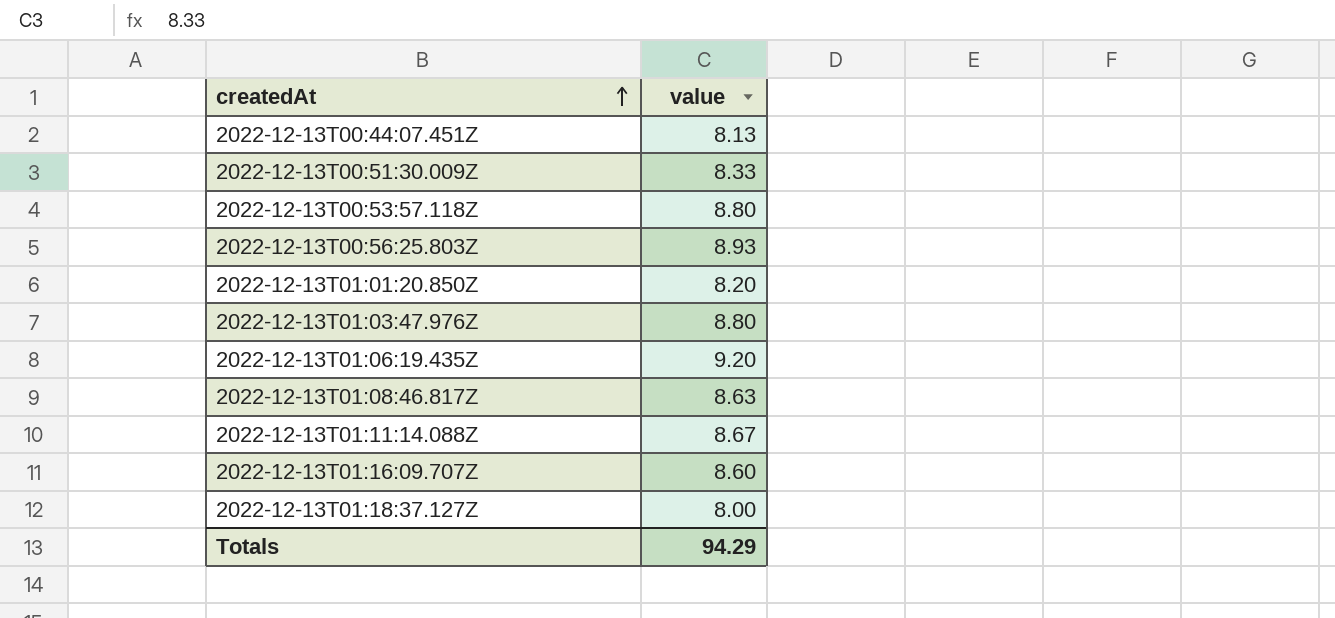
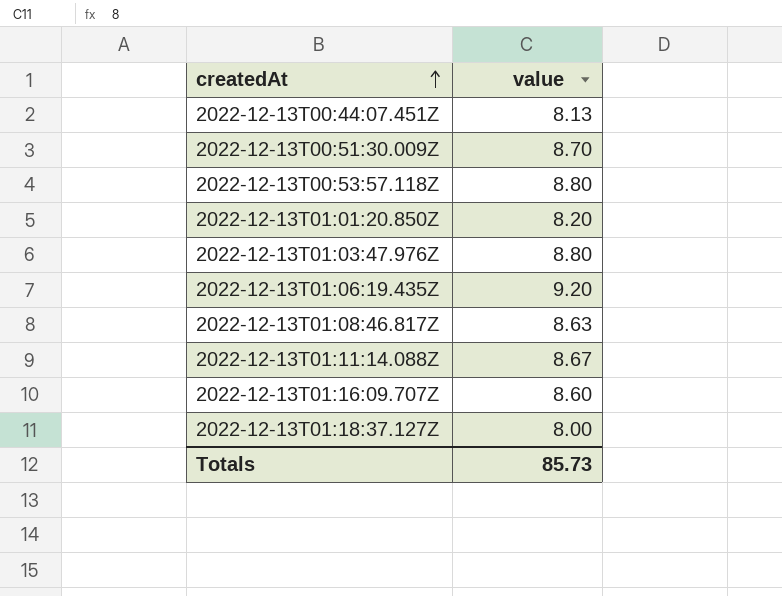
row 2022-12-13T00:56:25.803Z: 8.93 -> none
2022-12-13T00:51:30.009Z | value: 8.33 -> 8.70
Totals | value: 94.29 -> 85.73

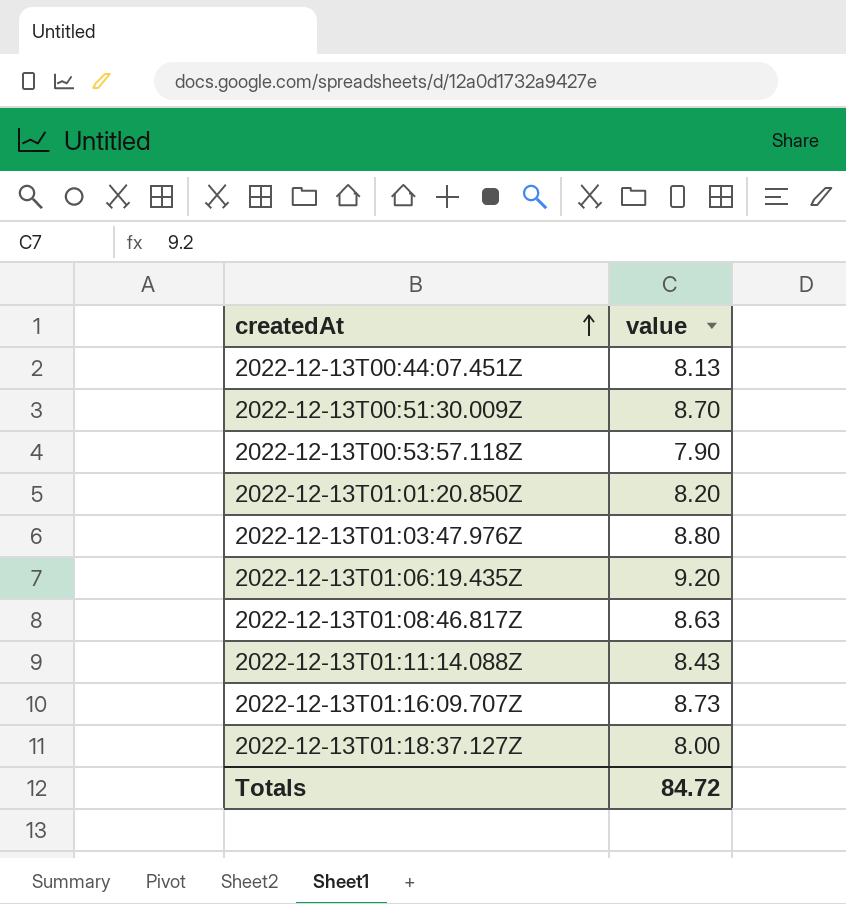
2022-12-13T00:53:57.118Z | value: 8.80 -> 7.90
2022-12-13T01:11:14.088Z | value: 8.67 -> 8.43
2022-12-13T01:16:09.707Z | value: 8.60 -> 8.73
Totals | value: 85.73 -> 84.72

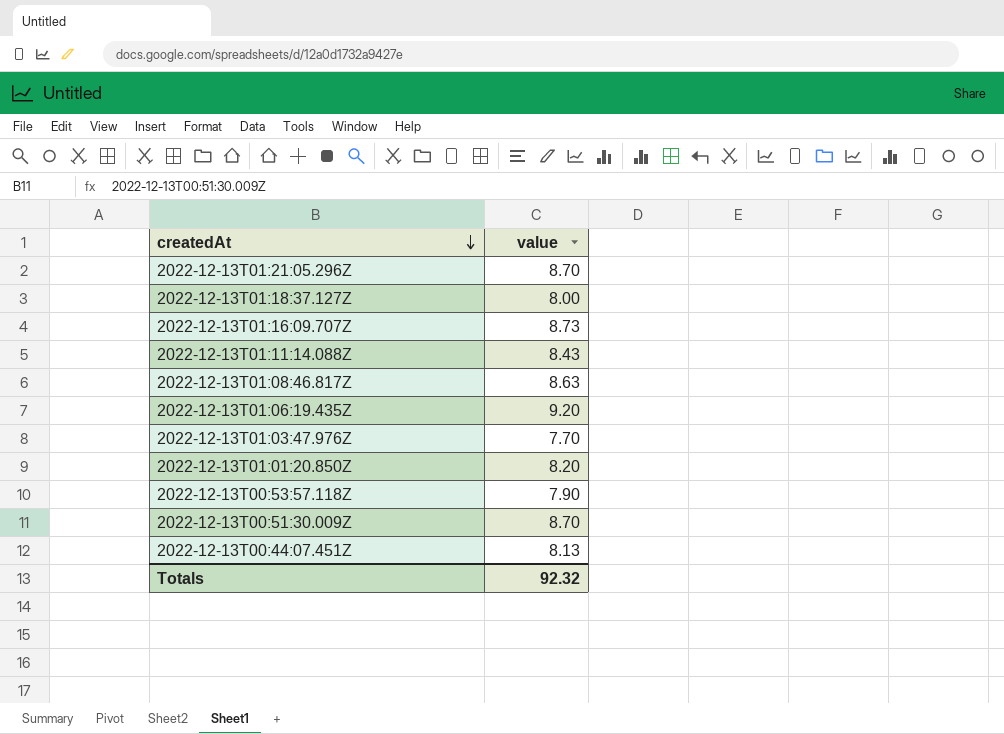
row order: createdAt ascending -> createdAt descending
row 2022-12-13T01:21:05.296Z: none -> 8.70
2022-12-13T01:03:47.976Z | value: 8.80 -> 7.70
Totals | value: 84.72 -> 92.32

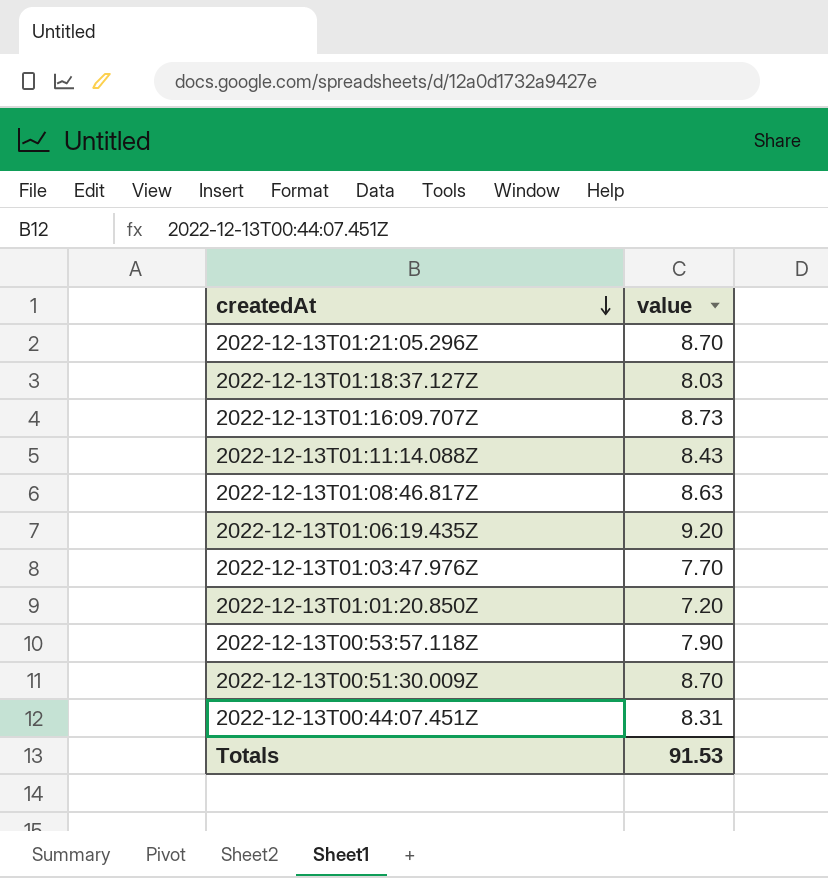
2022-12-13T01:18:37.127Z | value: 8.00 -> 8.03
2022-12-13T01:01:20.850Z | value: 8.20 -> 7.20
2022-12-13T00:44:07.451Z | value: 8.13 -> 8.31
Totals | value: 92.32 -> 91.53

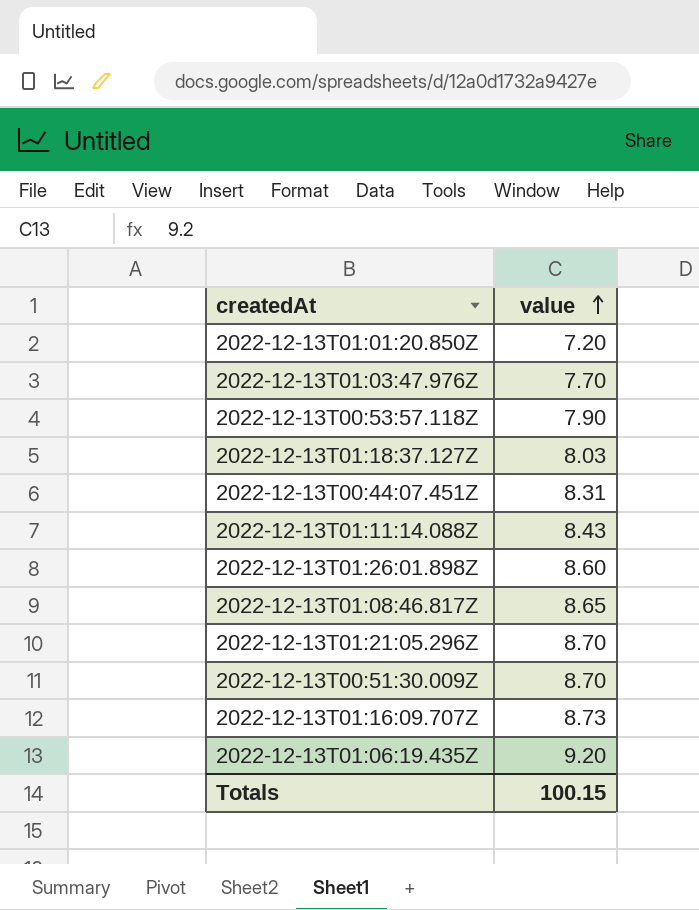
row order: createdAt descending -> value ascending
row 2022-12-13T01:26:01.898Z: none -> 8.60
2022-12-13T01:08:46.817Z | value: 8.63 -> 8.65
Totals | value: 91.53 -> 100.15

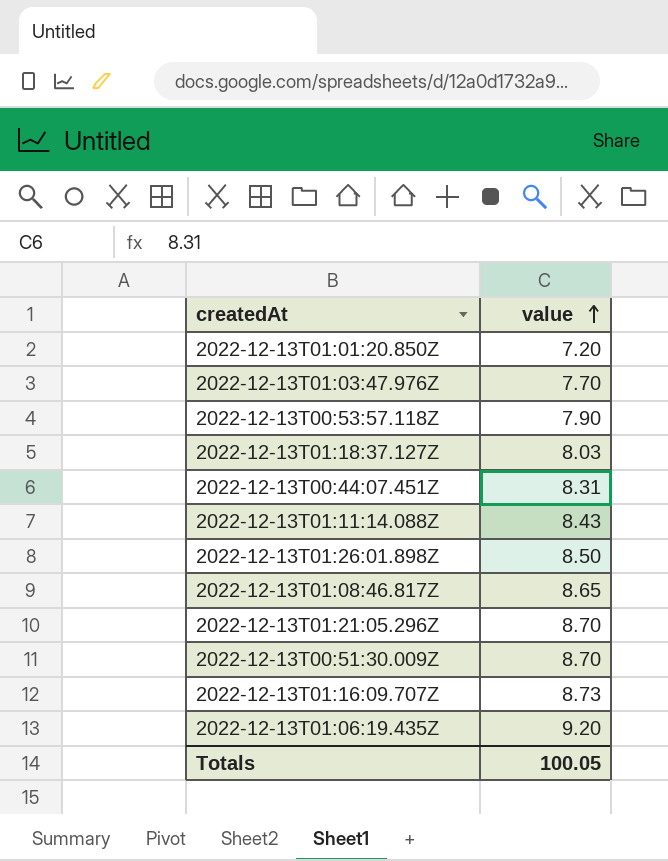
2022-12-13T01:26:01.898Z | value: 8.60 -> 8.50
Totals | value: 100.15 -> 100.05

